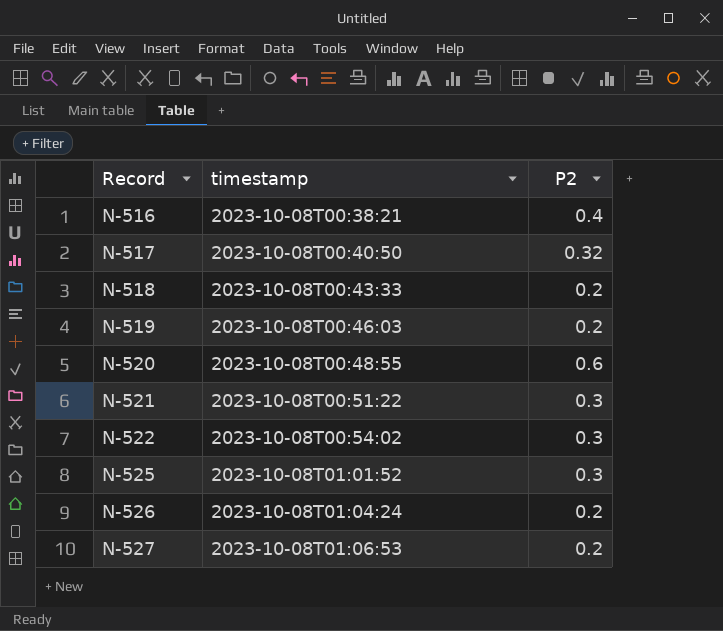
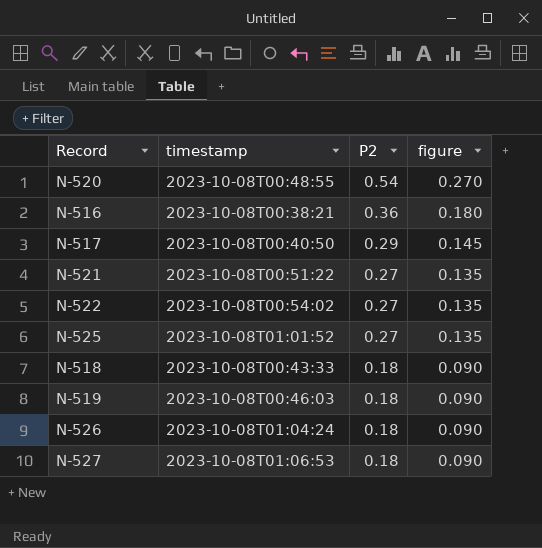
row order: Record ascending -> P2 descending
column figure | formula: none -> [P2] * 0.5
N-520 | P2: 0.6 -> 0.54
N-516 | P2: 0.4 -> 0.36
N-517 | P2: 0.32 -> 0.29
N-521 | P2: 0.3 -> 0.27
N-522 | P2: 0.3 -> 0.27
N-525 | P2: 0.3 -> 0.27
N-518 | P2: 0.2 -> 0.18
N-519 | P2: 0.2 -> 0.18
N-526 | P2: 0.2 -> 0.18
N-527 | P2: 0.2 -> 0.18

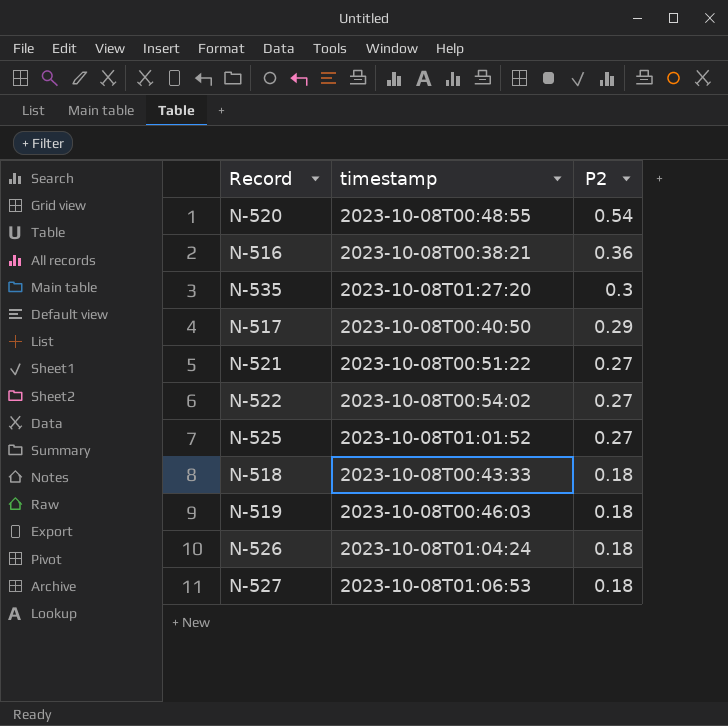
column figure | formula: [P2] * 0.5 -> none
row N-535: none -> 2023-10-08T01:27:20 | 0.3

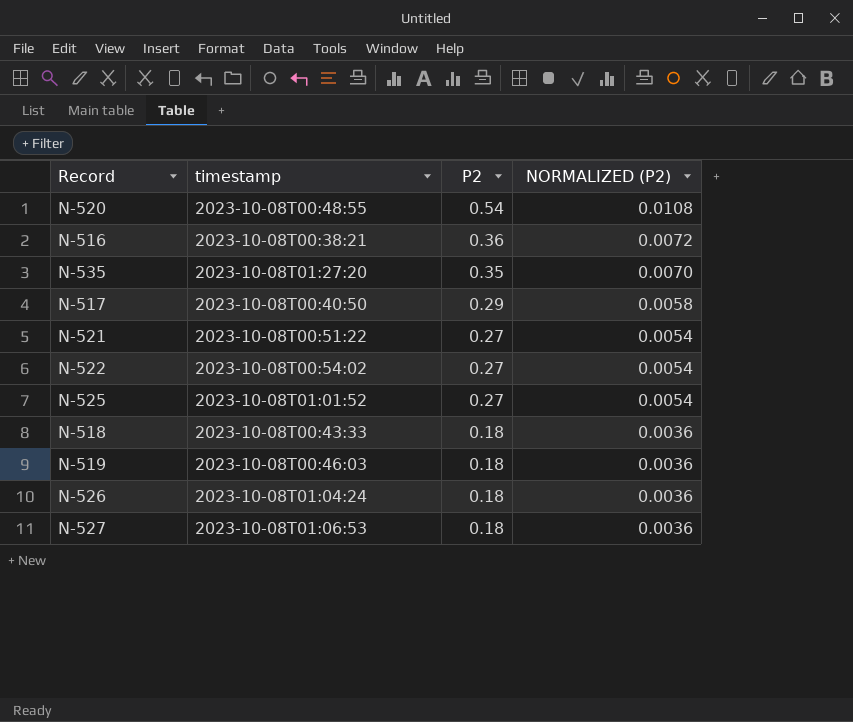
column NORMALIZED (P2) | formula: none -> [P2] * 0.02
N-535 | P2: 0.3 -> 0.35

